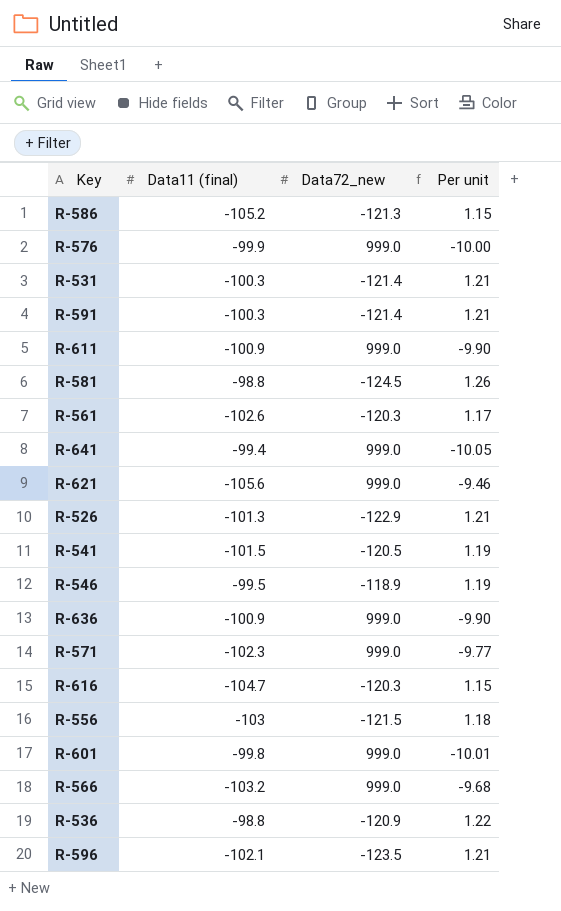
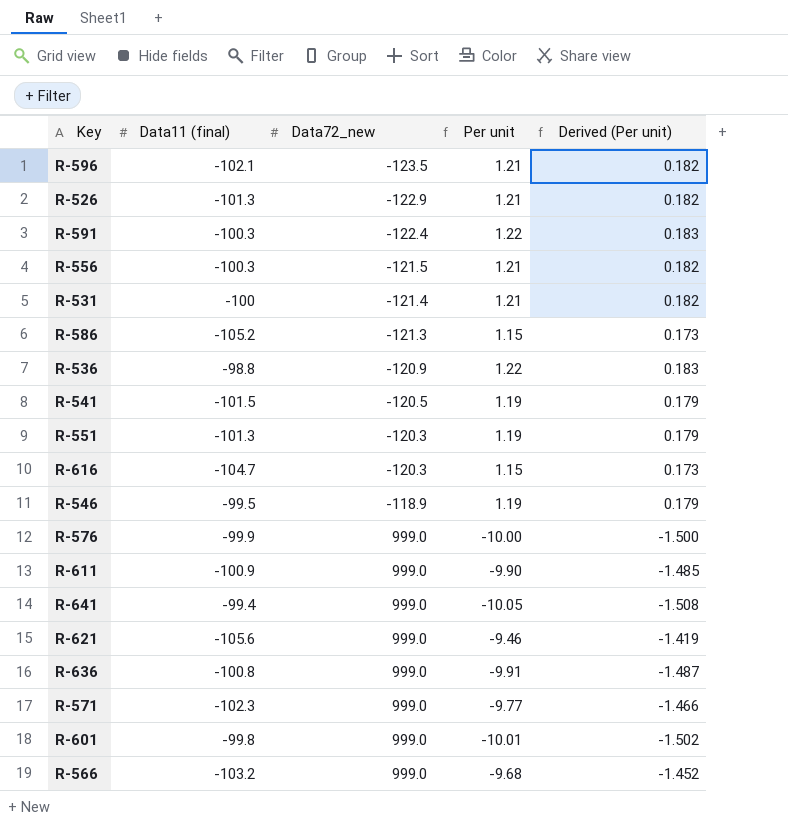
row order: none -> Data72_new ascending
column Derived (Per unit) | formula: none -> [Per unit] * 0.15
row R-581: -98.8 | -124.5 | 1.26 -> none
row R-561: -102.6 | -120.3 | 1.17 -> none
R-591 | Data72_new: -121.4 -> -122.4
R-591 | Per unit: 1.21 -> 1.22
R-556 | Data11 (final): -103 -> -100.3
R-556 | Per unit: 1.18 -> 1.21
R-531 | Data11 (final): -100.3 -> -100
row R-551: none -> -101.3 | -120.3 | 1.19 | 0.179
R-636 | Data11 (final): -100.9 -> -100.8
R-636 | Per unit: -9.90 -> -9.91

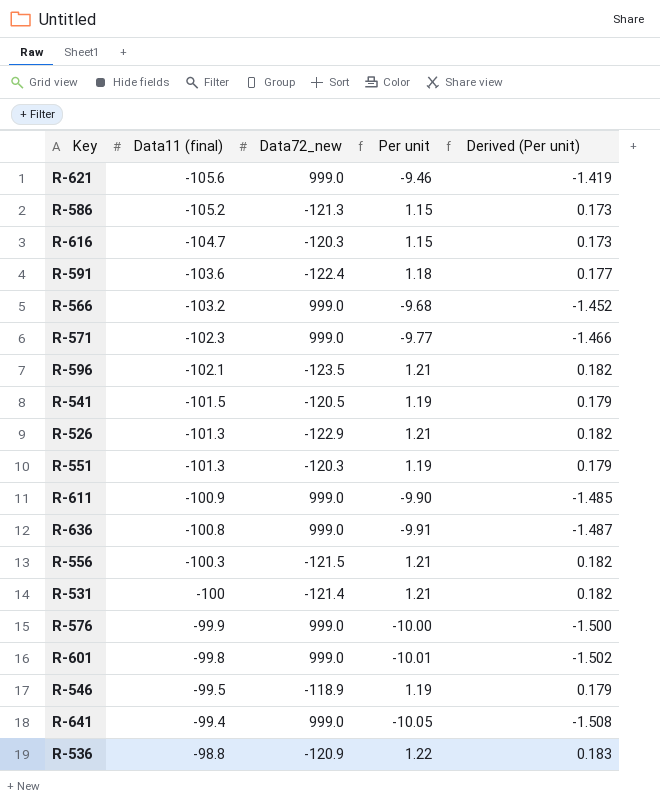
row order: Data72_new ascending -> Data11 (final) ascending
R-591 | Data11 (final): -100.3 -> -103.6
R-591 | Per unit: 1.22 -> 1.18
R-591 | Derived (Per unit): 0.183 -> 0.177

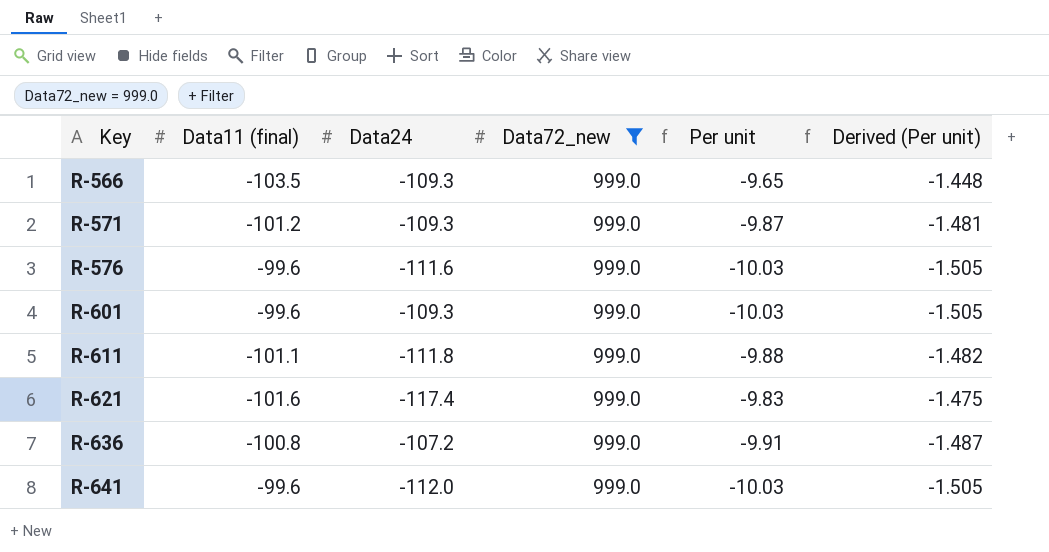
filter: none -> Data72_new = 999.0
row order: Data11 (final) ascending -> Key ascending
column Data24 | position: none -> 3
R-566 | Data11 (final): -103.2 -> -103.5
R-566 | Per unit: -9.68 -> -9.65
R-566 | Derived (Per unit): -1.452 -> -1.448
R-571 | Data11 (final): -102.3 -> -101.2
R-571 | Per unit: -9.77 -> -9.87
R-571 | Derived (Per unit): -1.466 -> -1.481
R-576 | Data11 (final): -99.9 -> -99.6
R-576 | Per unit: -10.00 -> -10.03
R-576 | Derived (Per unit): -1.500 -> -1.505
R-601 | Data11 (final): -99.8 -> -99.6
R-601 | Per unit: -10.01 -> -10.03
R-601 | Derived (Per unit): -1.502 -> -1.505
R-611 | Data11 (final): -100.9 -> -101.1
R-611 | Per unit: -9.90 -> -9.88
R-611 | Derived (Per unit): -1.485 -> -1.482
R-621 | Data11 (final): -105.6 -> -101.6
R-621 | Per unit: -9.46 -> -9.83
R-621 | Derived (Per unit): -1.419 -> -1.475
R-641 | Data11 (final): -99.4 -> -99.6
R-641 | Per unit: -10.05 -> -10.03
R-641 | Derived (Per unit): -1.508 -> -1.505

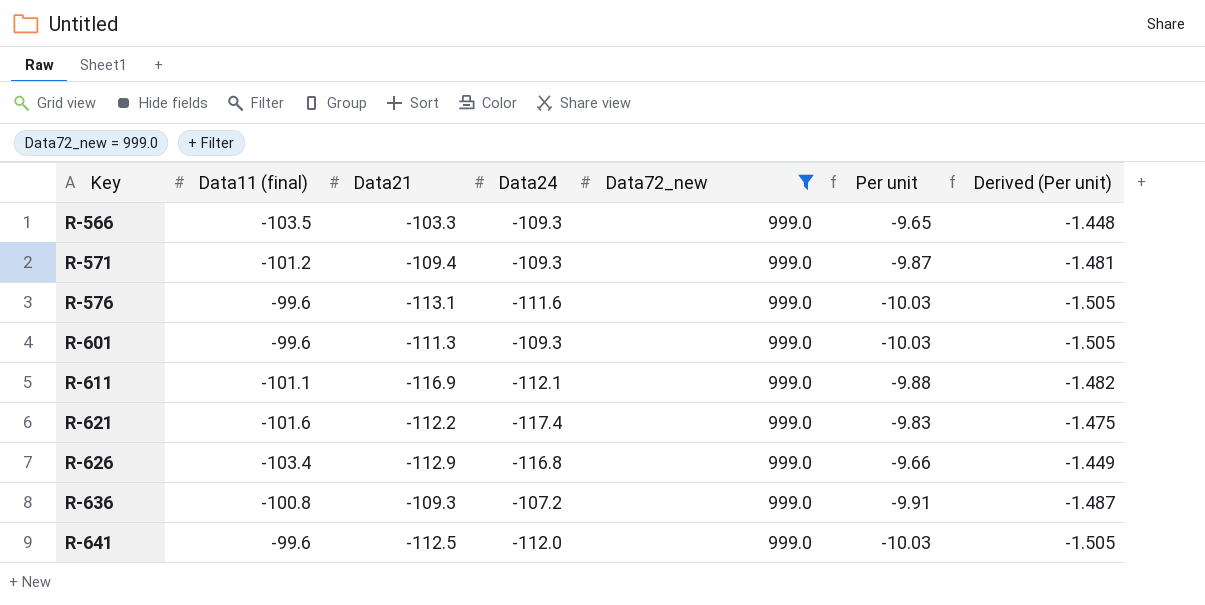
column Data21 | position: none -> 3
R-611 | Data24: -111.8 -> -112.1
row R-626: none -> -103.4 | -112.9 | -116.8 | 999.0 | -9.66 | -1.449

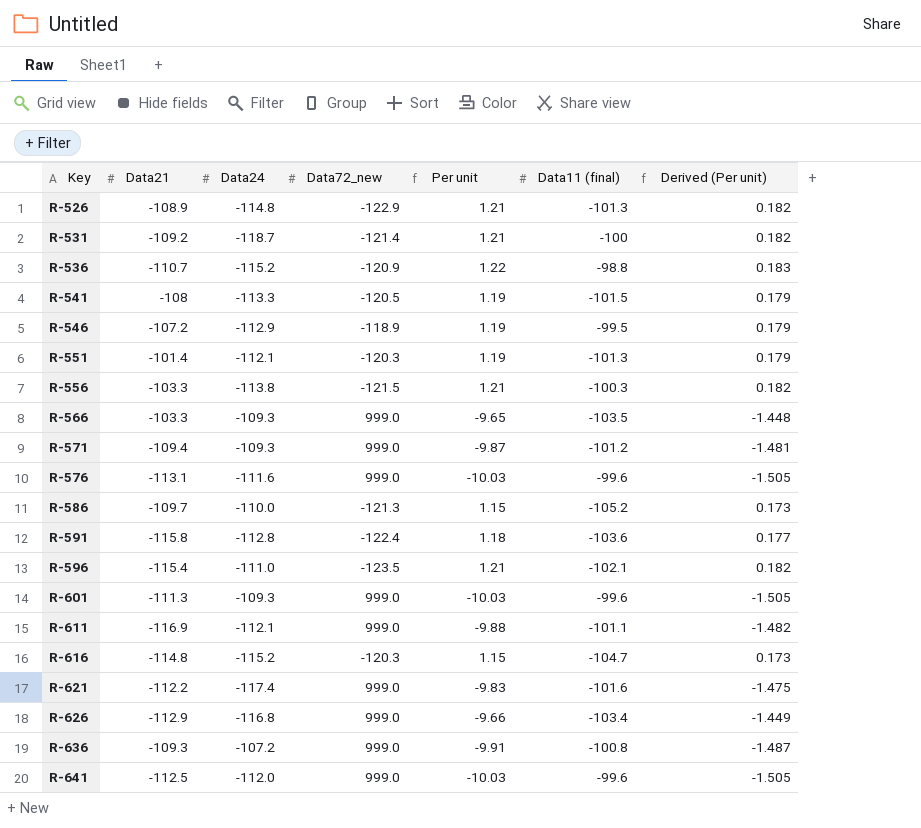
filter: Data72_new = 999.0 -> none
column Data11 (final) | position: 2 -> 6

